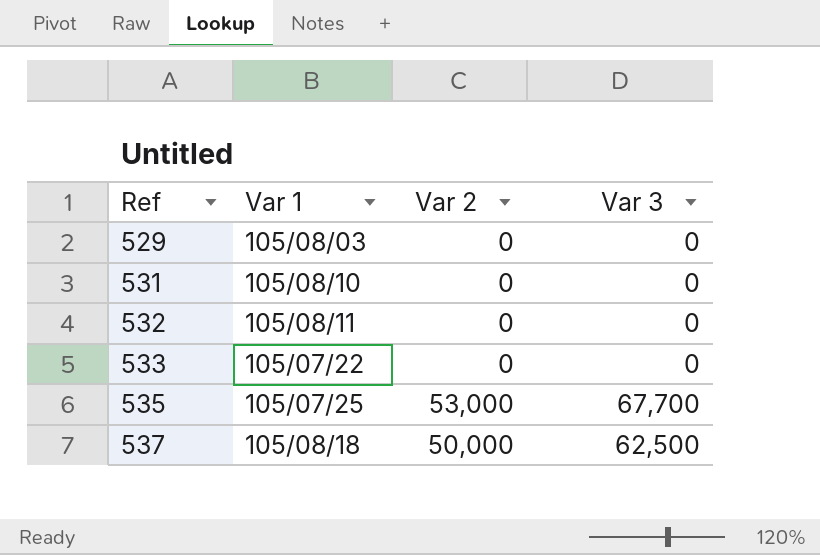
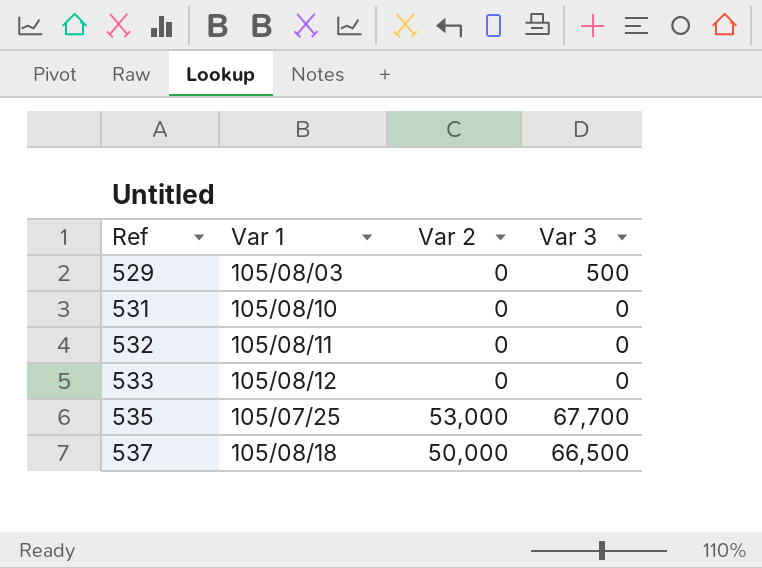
529 | Var 3: 0 -> 500
533 | Var 1: 105/07/22 -> 105/08/12
537 | Var 3: 62,500 -> 66,500

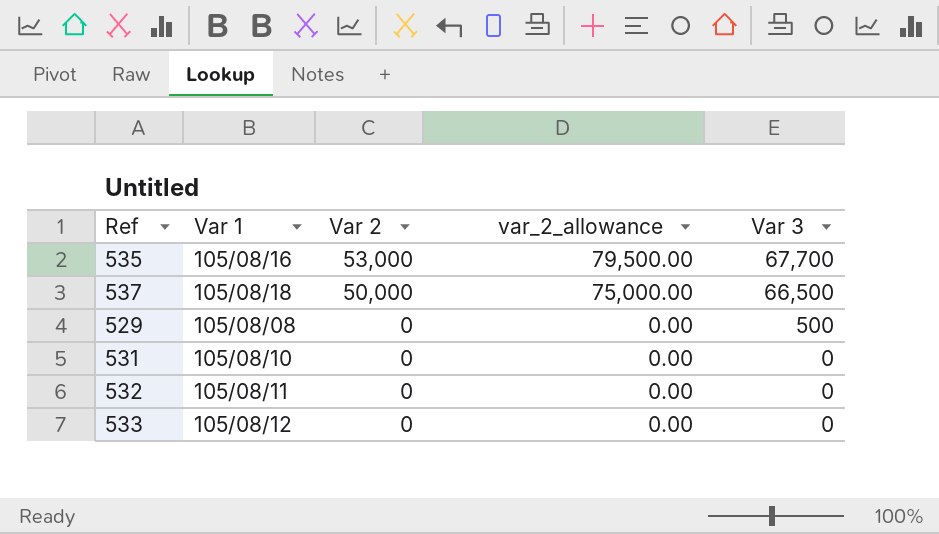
row order: Ref ascending -> Var 2 descending
column var_2_allowance | formula: none -> [Var 2] * 1.5
535 | Var 1: 105/07/25 -> 105/08/16
529 | Var 1: 105/08/03 -> 105/08/08

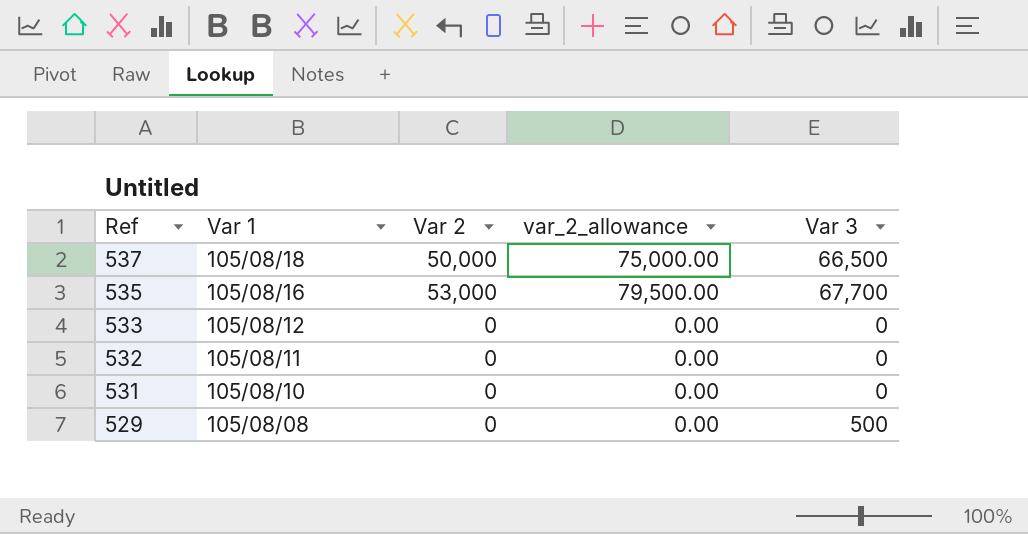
row order: Var 2 descending -> Ref descending

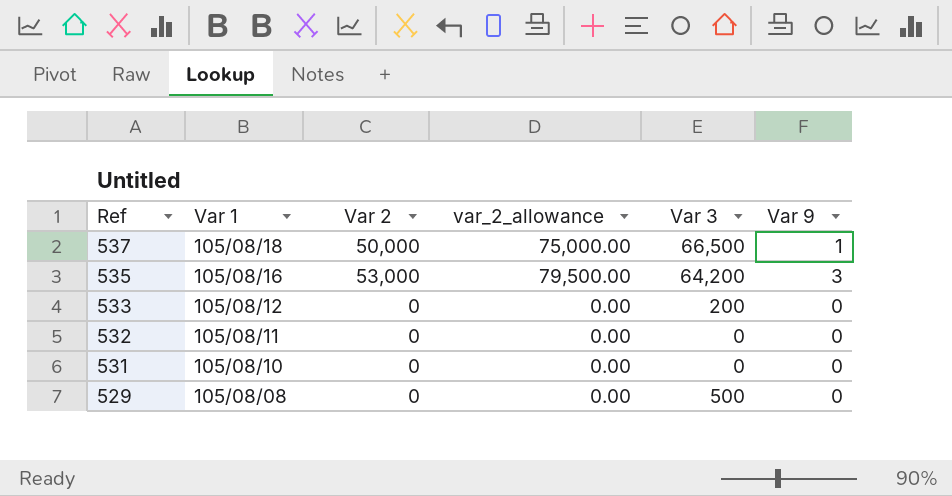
column Var 9 | position: none -> 6
535 | Var 3: 67,700 -> 64,200
533 | Var 3: 0 -> 200

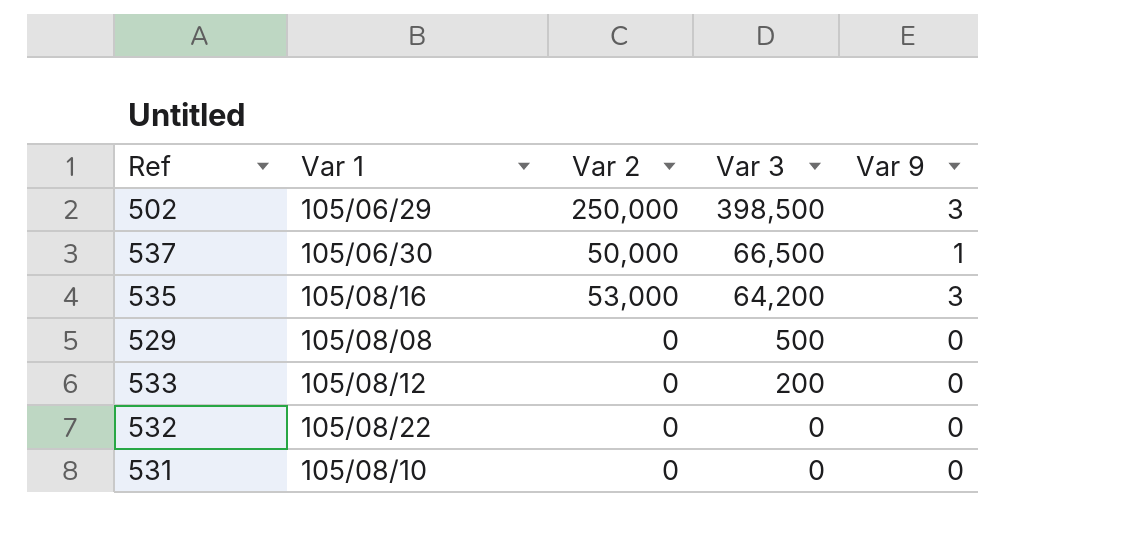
row order: Ref descending -> Var 3 descending
column var_2_allowance | formula: [Var 2] * 1.5 -> none
row 502: none -> 105/06/29 | 250,000 | 398,500 | 3
537 | Var 1: 105/08/18 -> 105/06/30
532 | Var 1: 105/08/11 -> 105/08/22

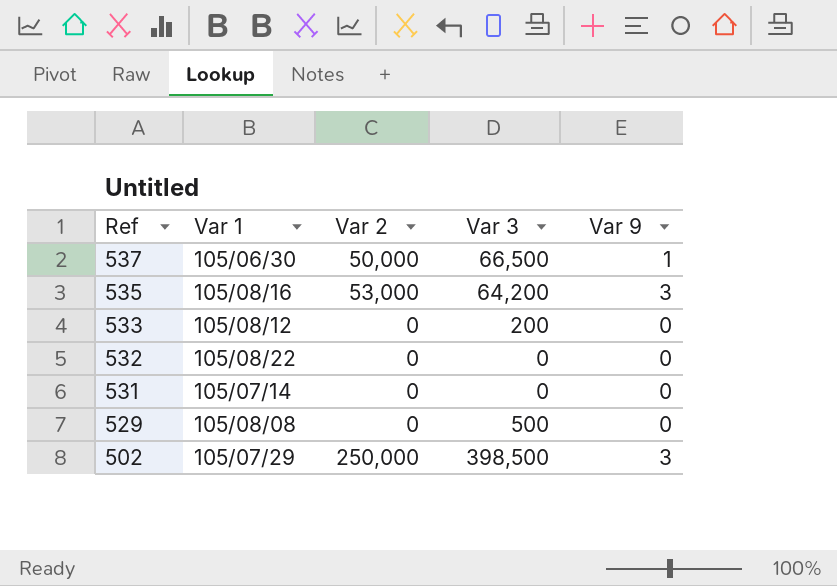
row order: Var 3 descending -> Ref descending
531 | Var 1: 105/08/10 -> 105/07/14
502 | Var 1: 105/06/29 -> 105/07/29

